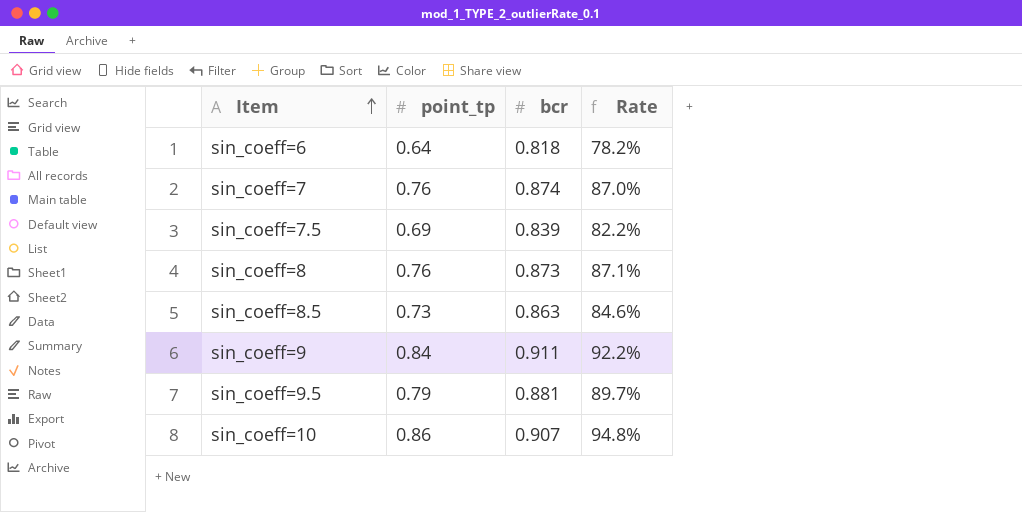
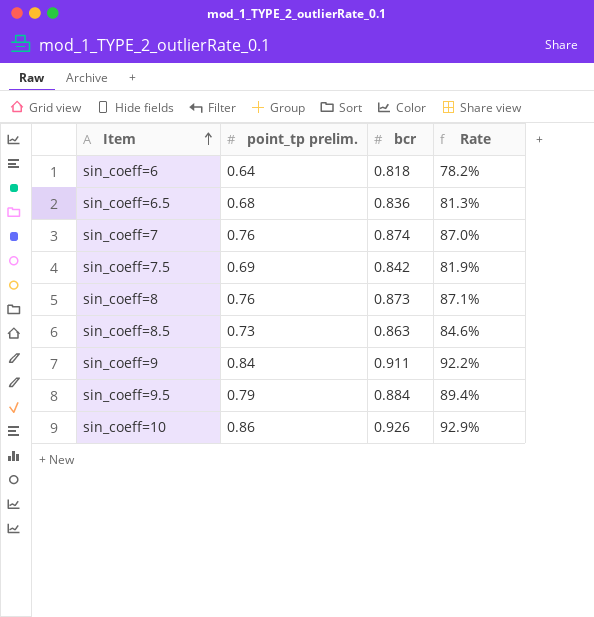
column name: point_tp -> point_tp prelim.
row sin_coeff=6.5: none -> 0.68 | 0.836 | 81.3%
sin_coeff=7.5 | bcr: 0.839 -> 0.842
sin_coeff=7.5 | Rate: 82.2% -> 81.9%
sin_coeff=9.5 | bcr: 0.881 -> 0.884
sin_coeff=9.5 | Rate: 89.7% -> 89.4%
sin_coeff=10 | bcr: 0.907 -> 0.926
sin_coeff=10 | Rate: 94.8% -> 92.9%

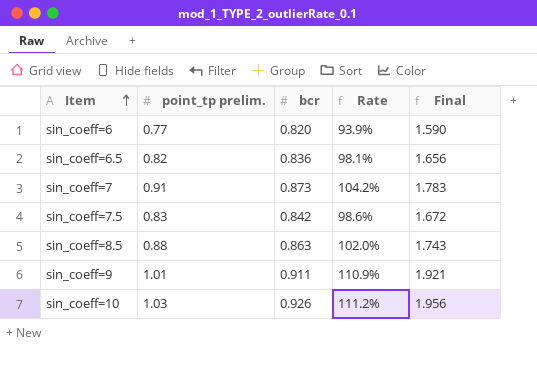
column Final | formula: none -> [point_tp prelim.] + [bcr]
row sin_coeff=8: 0.76 | 0.873 | 87.1% -> none
row sin_coeff=9.5: 0.79 | 0.884 | 89.4% -> none
sin_coeff=6 | point_tp prelim.: 0.64 -> 0.77
sin_coeff=6 | bcr: 0.818 -> 0.820
sin_coeff=6 | Rate: 78.2% -> 93.9%
sin_coeff=6.5 | point_tp prelim.: 0.68 -> 0.82
sin_coeff=6.5 | Rate: 81.3% -> 98.1%
sin_coeff=7 | point_tp prelim.: 0.76 -> 0.91
sin_coeff=7 | bcr: 0.874 -> 0.873
sin_coeff=7 | Rate: 87.0% -> 104.2%
sin_coeff=7.5 | point_tp prelim.: 0.69 -> 0.83
sin_coeff=7.5 | Rate: 81.9% -> 98.6%
sin_coeff=8.5 | point_tp prelim.: 0.73 -> 0.88
sin_coeff=8.5 | Rate: 84.6% -> 102.0%
sin_coeff=9 | point_tp prelim.: 0.84 -> 1.01
sin_coeff=9 | Rate: 92.2% -> 110.9%
sin_coeff=10 | point_tp prelim.: 0.86 -> 1.03
sin_coeff=10 | Rate: 92.9% -> 111.2%

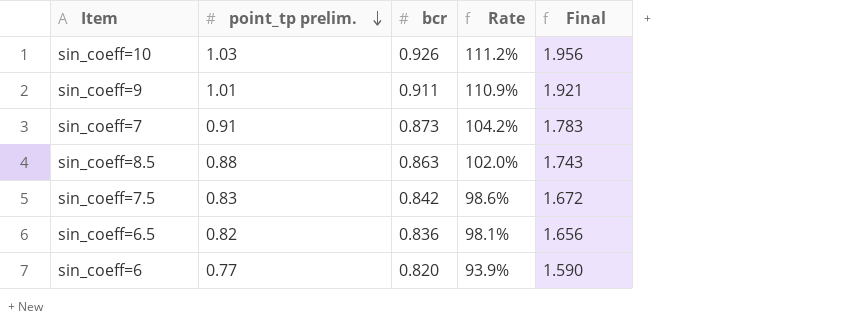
row order: Item ascending -> point_tp prelim. descending

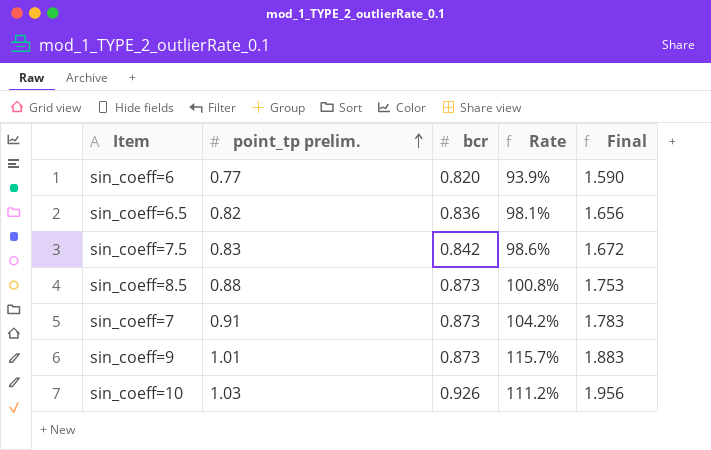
row order: point_tp prelim. descending -> point_tp prelim. ascending
sin_coeff=8.5 | bcr: 0.863 -> 0.873
sin_coeff=8.5 | Rate: 102.0% -> 100.8%
sin_coeff=8.5 | Final: 1.743 -> 1.753
sin_coeff=9 | bcr: 0.911 -> 0.873
sin_coeff=9 | Rate: 110.9% -> 115.7%
sin_coeff=9 | Final: 1.921 -> 1.883

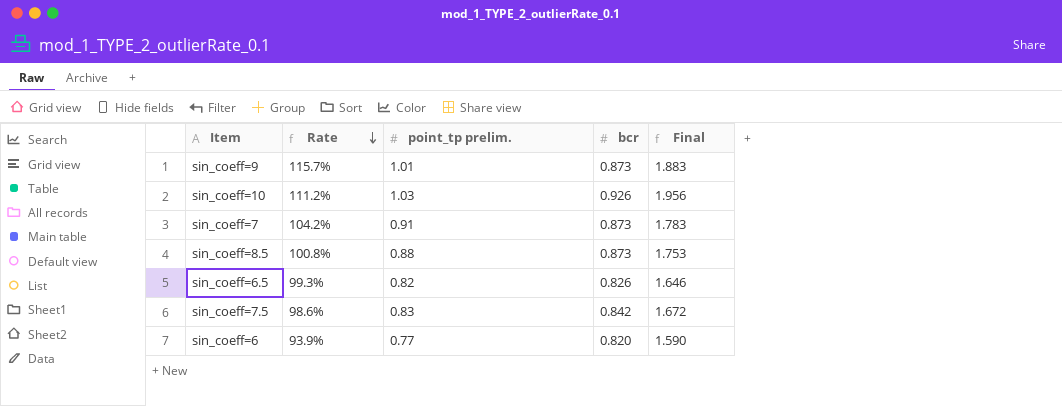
row order: point_tp prelim. ascending -> Rate descending
column Rate | position: 4 -> 2
sin_coeff=6.5 | Rate: 98.1% -> 99.3%
sin_coeff=6.5 | bcr: 0.836 -> 0.826
sin_coeff=6.5 | Final: 1.656 -> 1.646

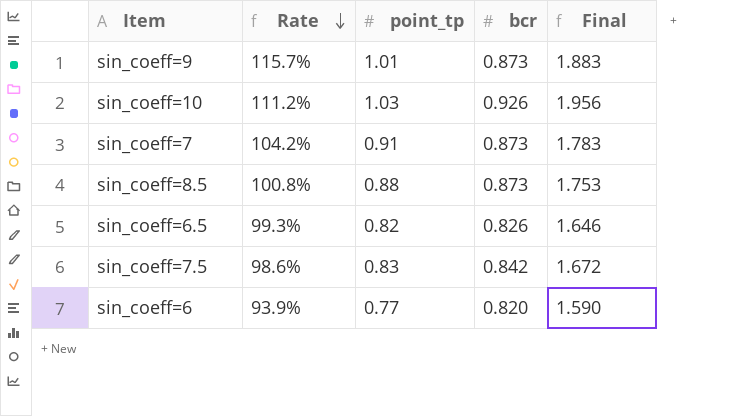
column name: point_tp prelim. -> point_tp

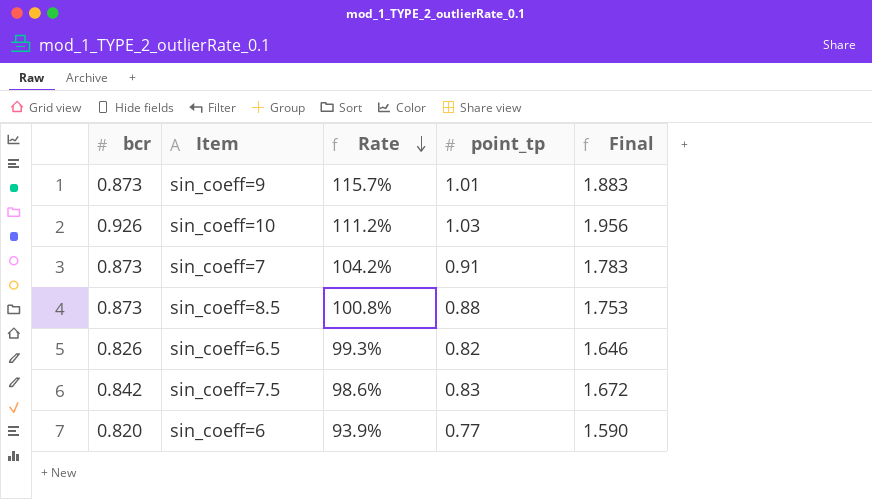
column bcr | position: 4 -> 1

